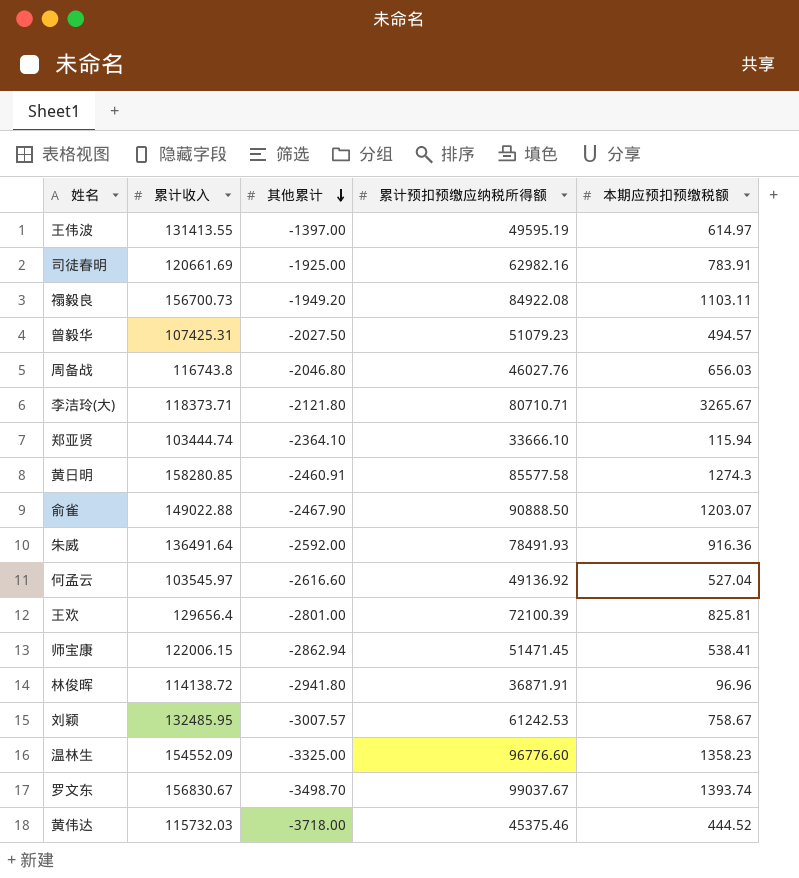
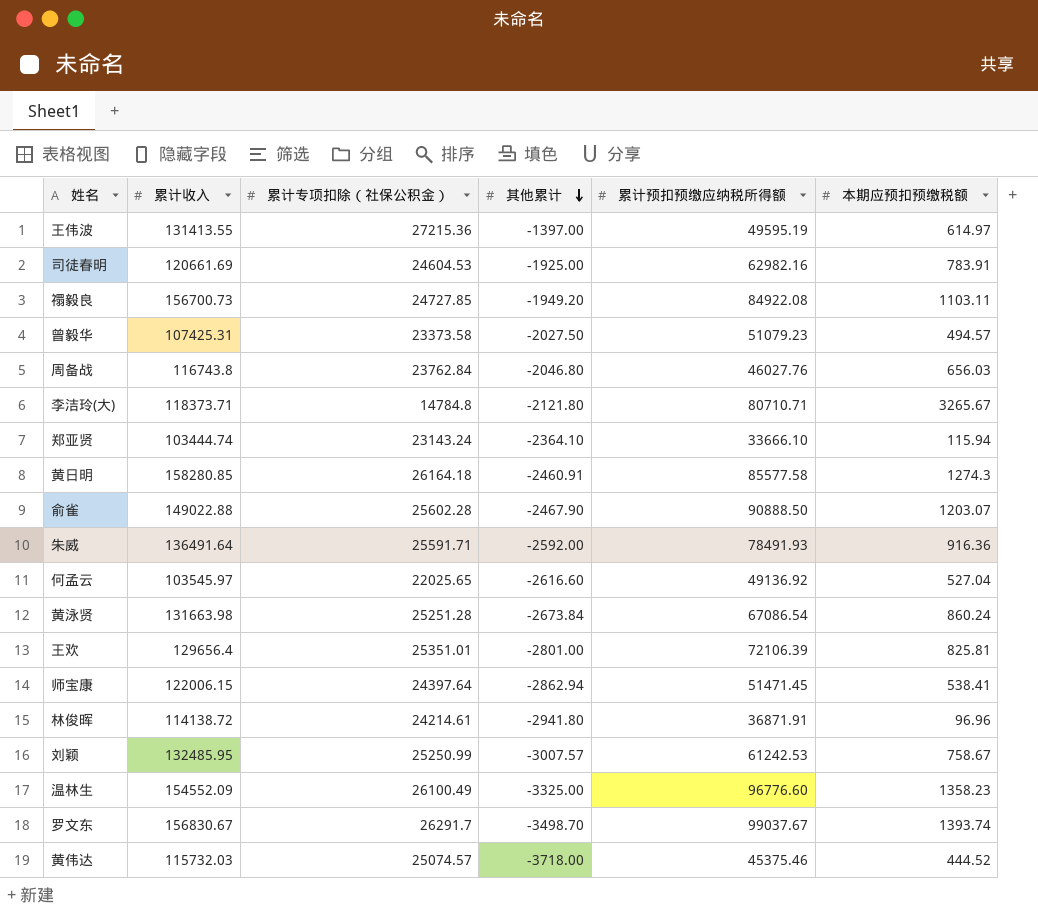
column 累计专项扣除（社保公积金） | position: none -> 3
row 黄泳贤: none -> 131663.98 | 25251.28 | -2673.84 | 67086.54 | 860.24
王欢 | 累计预扣预缴应纳税所得额: 72100.39 -> 72106.39

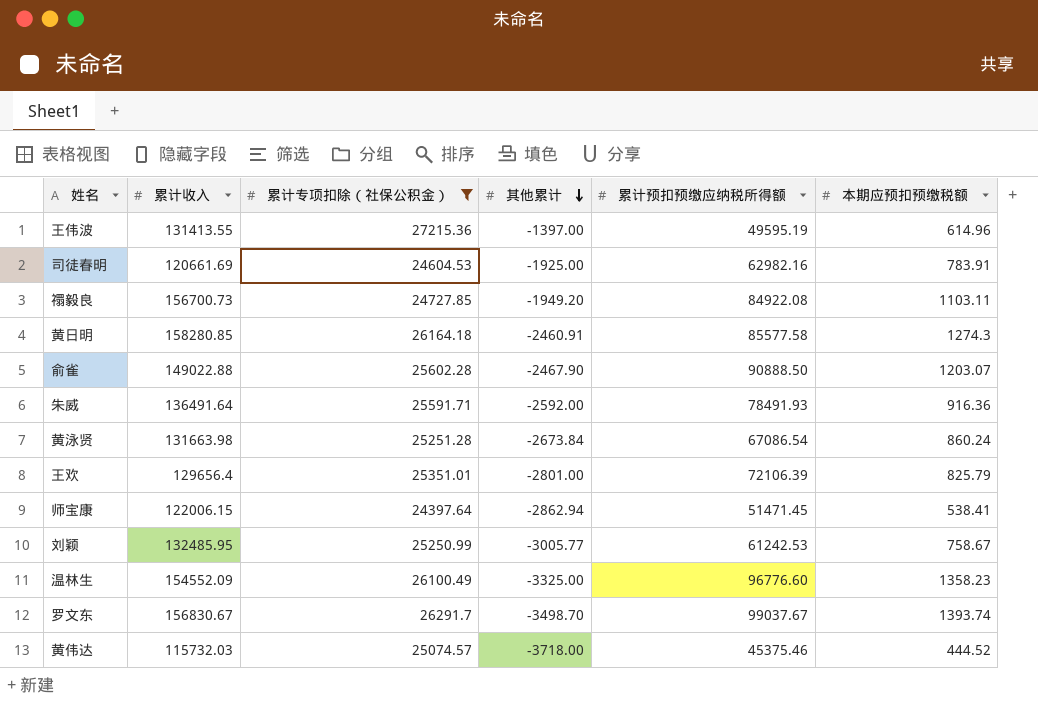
filter: none -> 累计专项扣除（社保公积金） >= 24397.64
王伟波 | 本期应预扣预缴税额: 614.97 -> 614.96
王欢 | 本期应预扣预缴税额: 825.81 -> 825.79
刘颖 | 其他累计: -3007.57 -> -3005.77

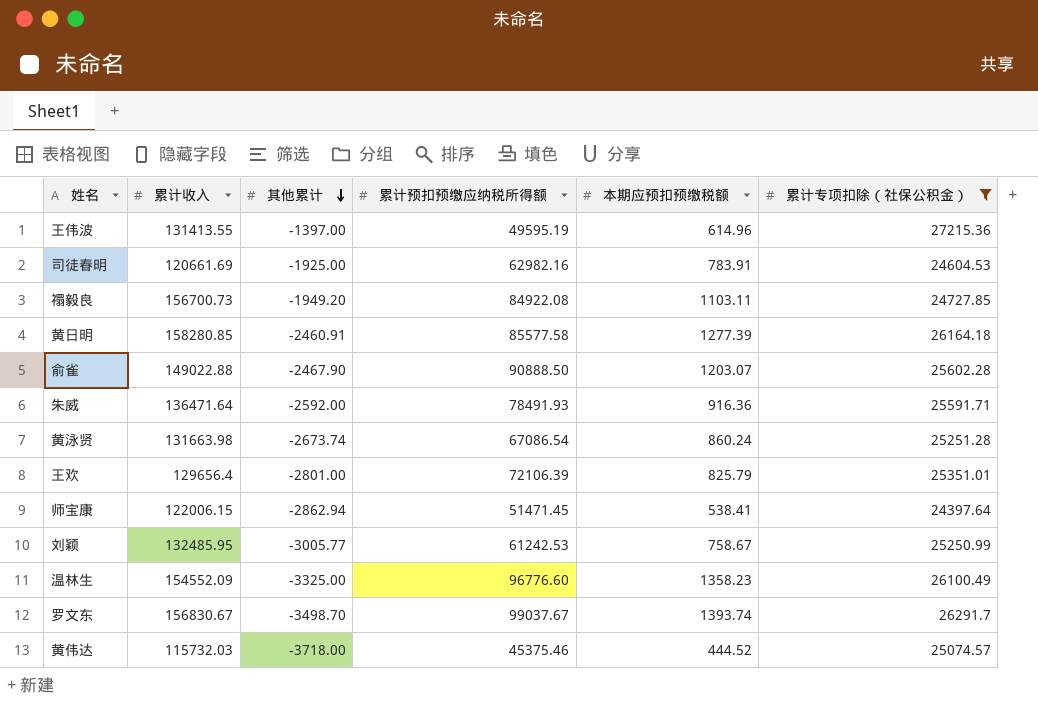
column 累计专项扣除（社保公积金） | position: 3 -> 6
黄日明 | 本期应预扣预缴税额: 1274.3 -> 1277.39
朱威 | 累计收入: 136491.64 -> 136471.64
黄泳贤 | 其他累计: -2673.84 -> -2673.74

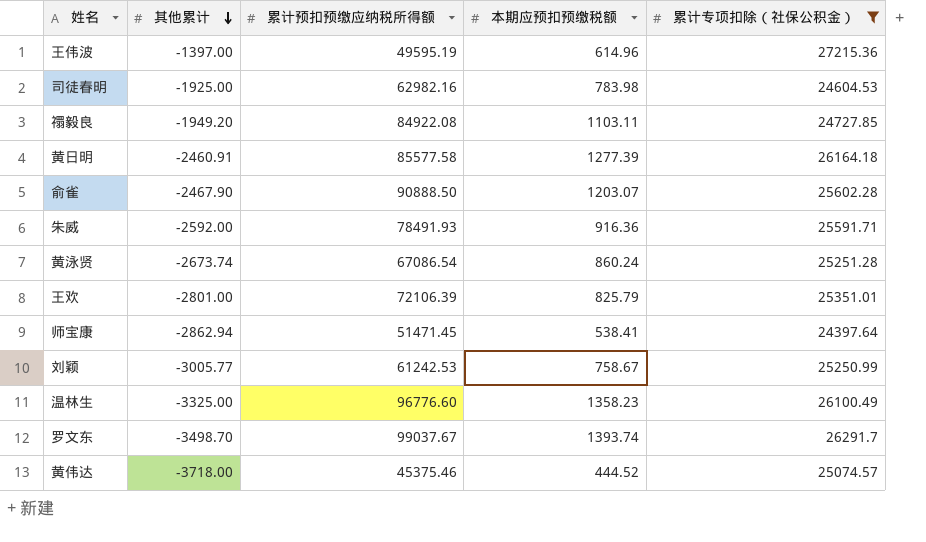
column 累计收入 | position: 2 -> none
司徒春明 | 本期应预扣预缴税额: 783.91 -> 783.98

